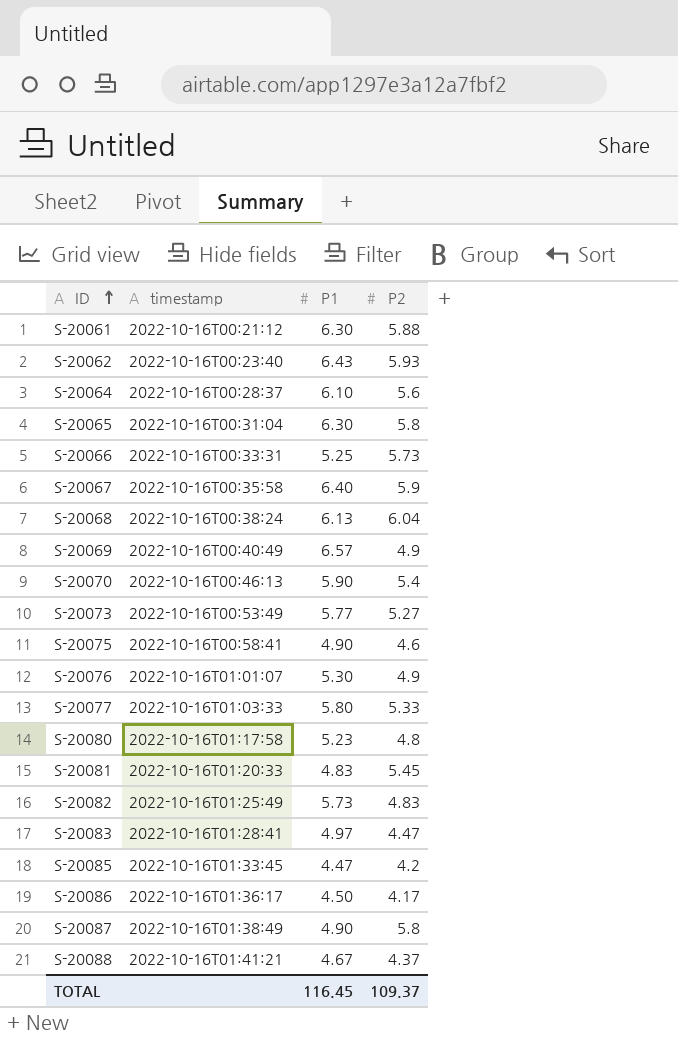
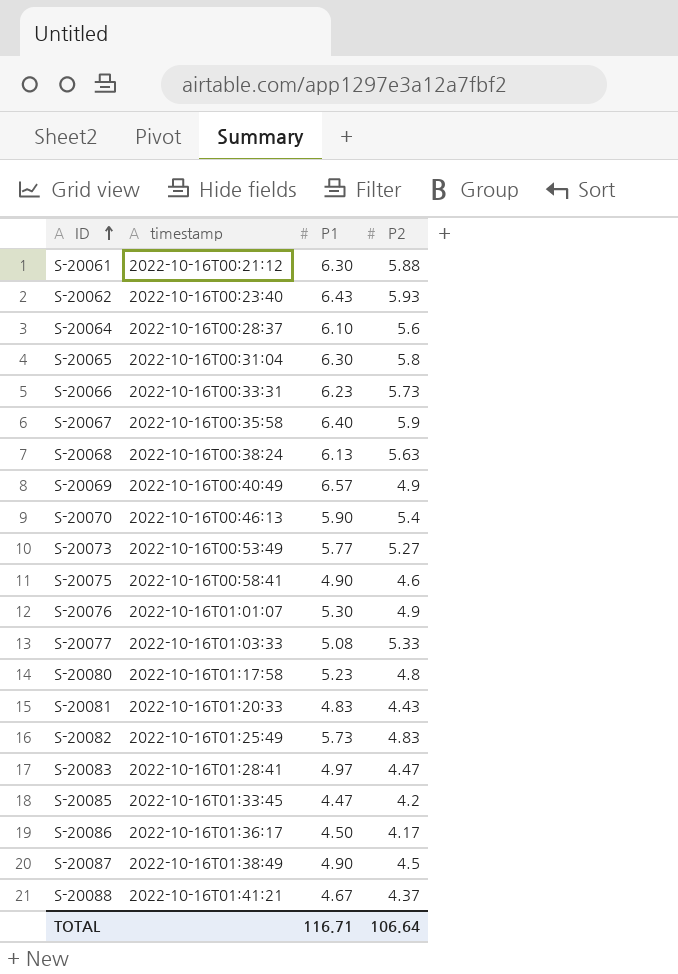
S-20066 | P1: 5.25 -> 6.23
S-20068 | P2: 6.04 -> 5.63
S-20077 | P1: 5.80 -> 5.08
S-20081 | P2: 5.45 -> 4.43
S-20087 | P2: 5.8 -> 4.5
TOTAL | P1: 116.45 -> 116.71
TOTAL | P2: 109.37 -> 106.64

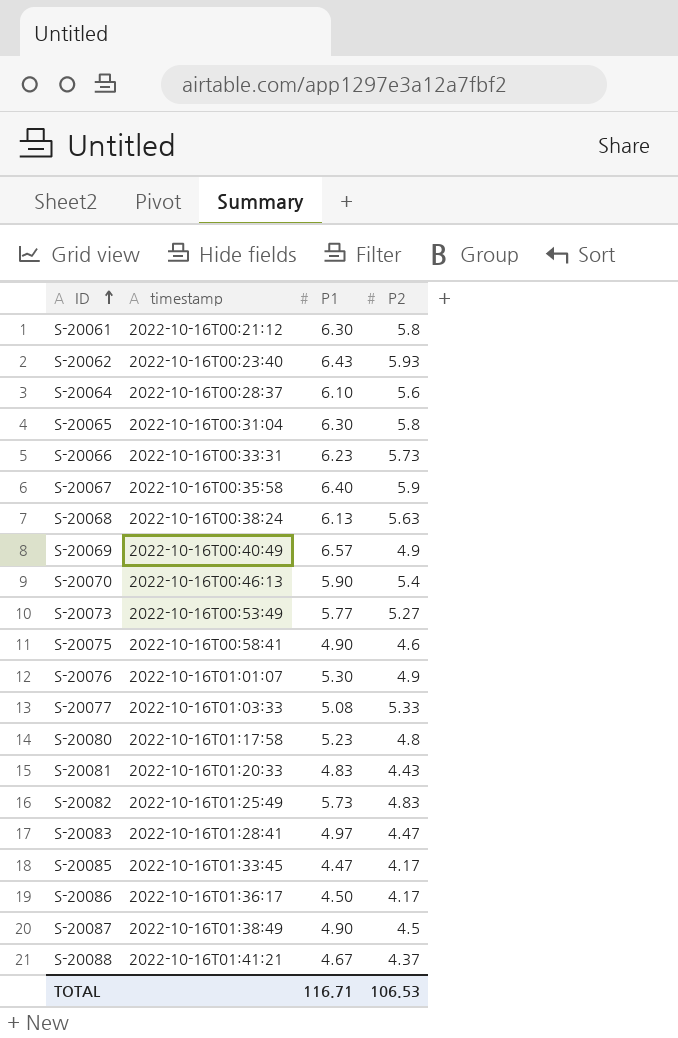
S-20061 | P2: 5.88 -> 5.8
S-20085 | P2: 4.2 -> 4.17
TOTAL | P2: 106.64 -> 106.53

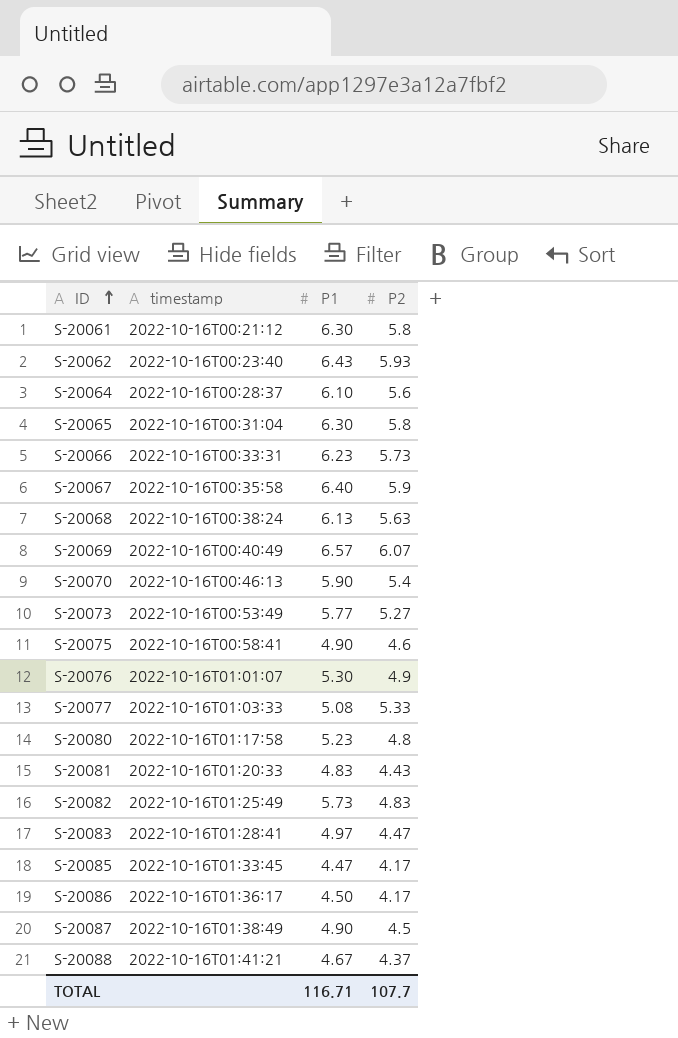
S-20069 | P2: 4.9 -> 6.07
TOTAL | P2: 106.53 -> 107.7

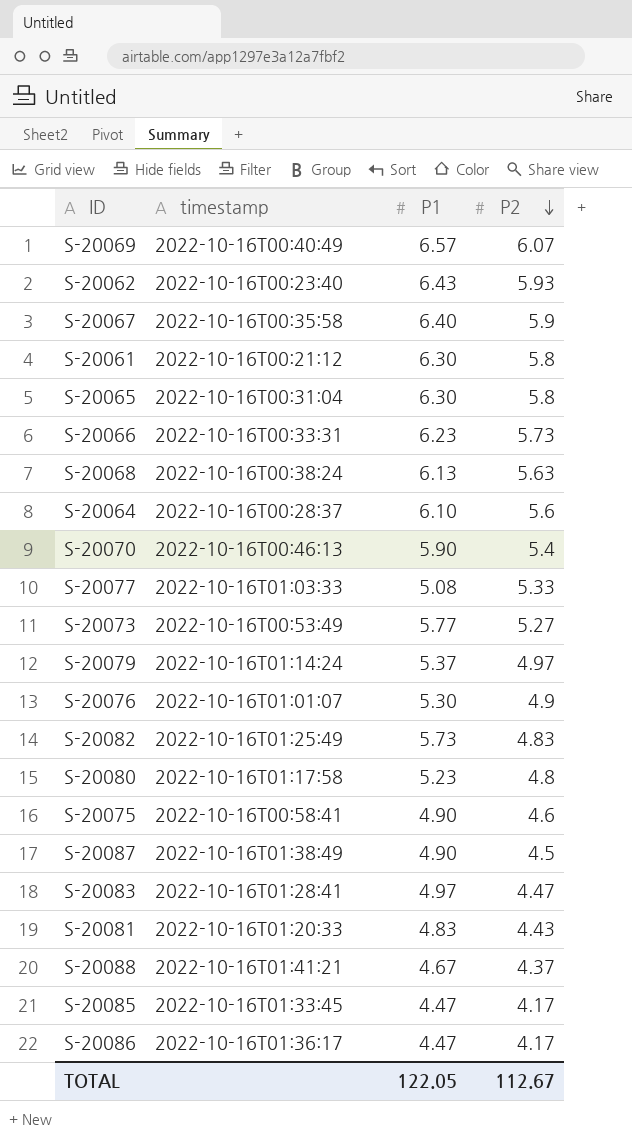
row order: ID ascending -> P2 descending
row S-20079: none -> 2022-10-16T01:14:24 | 5.37 | 4.97
S-20086 | P1: 4.50 -> 4.47
TOTAL | P1: 116.71 -> 122.05
TOTAL | P2: 107.7 -> 112.67

